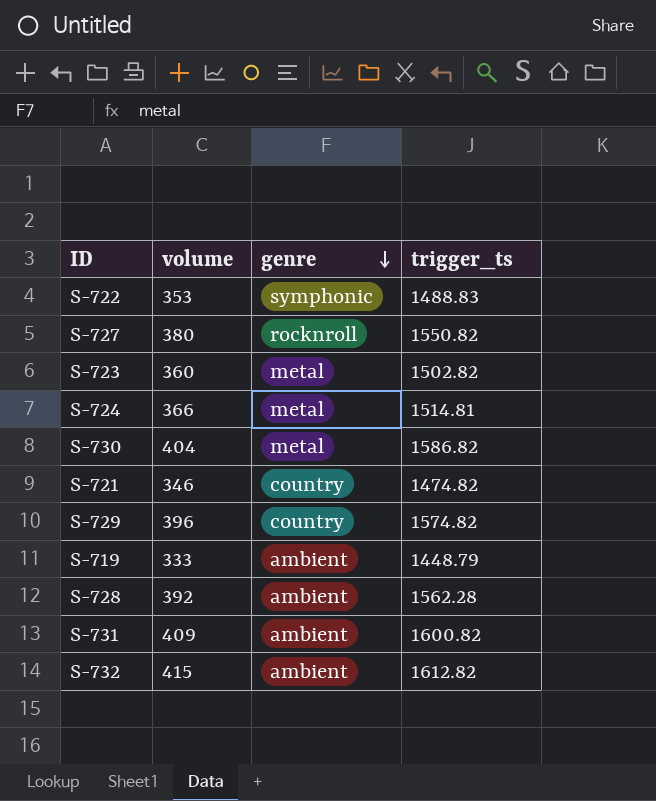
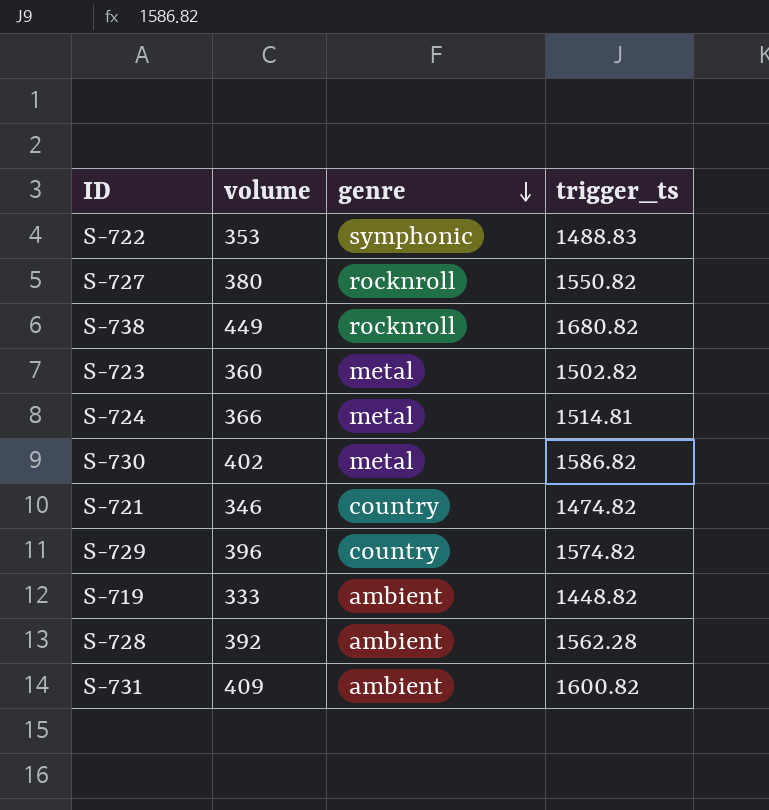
row S-732: 415 | ambient | 1612.82 -> none
row S-738: none -> 449 | rocknroll | 1680.82
S-730 | volume: 404 -> 402
S-719 | trigger_ts: 1448.79 -> 1448.82

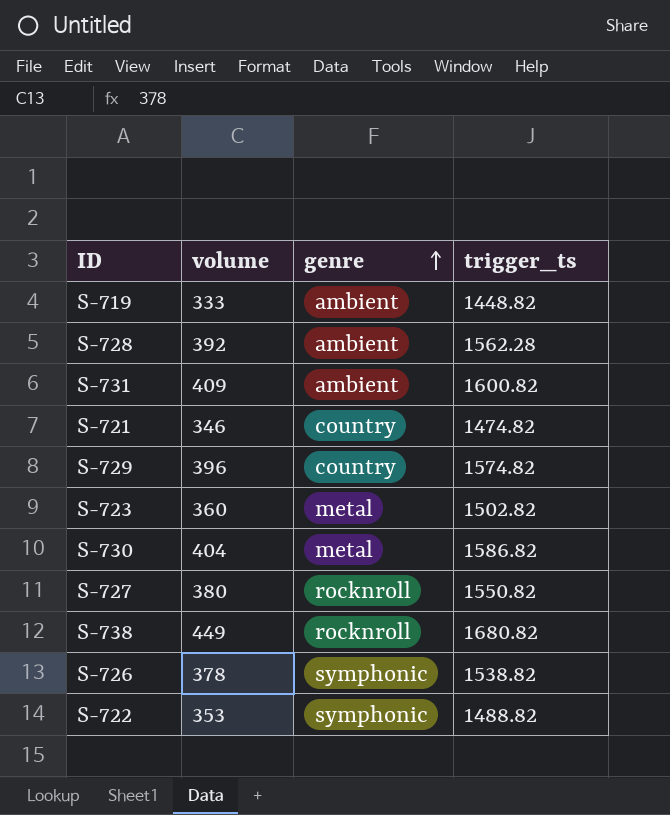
row order: genre descending -> genre ascending
row S-724: 366 | metal | 1514.81 -> none
S-730 | volume: 402 -> 404
row S-726: none -> 378 | symphonic | 1538.82
S-722 | trigger_ts: 1488.83 -> 1488.82

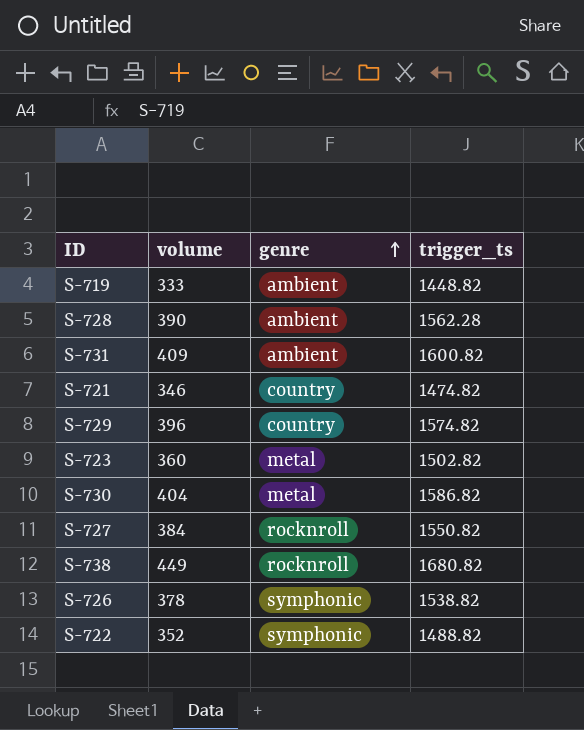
S-728 | volume: 392 -> 390
S-727 | volume: 380 -> 384
S-722 | volume: 353 -> 352

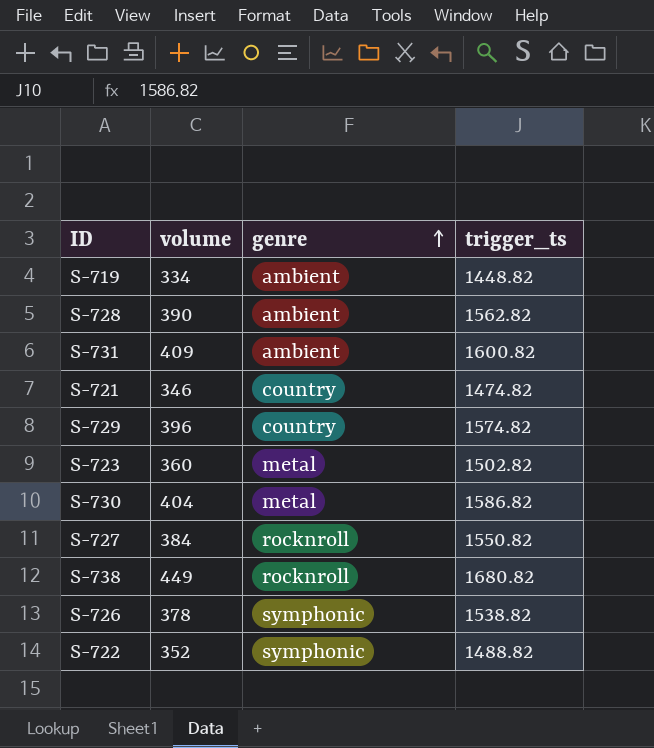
S-719 | volume: 333 -> 334
S-728 | trigger_ts: 1562.28 -> 1562.82

